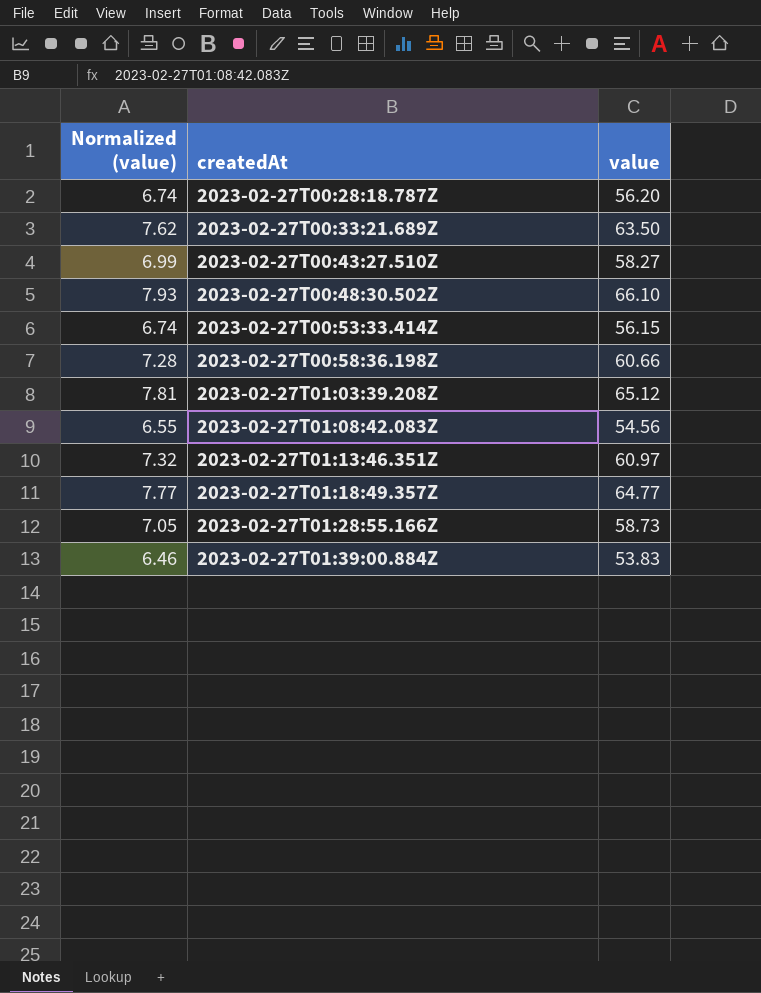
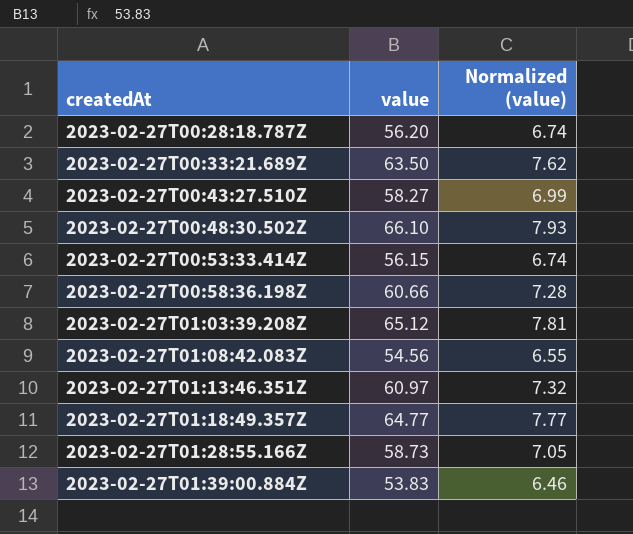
column Normalized (value) | position: 1 -> 3

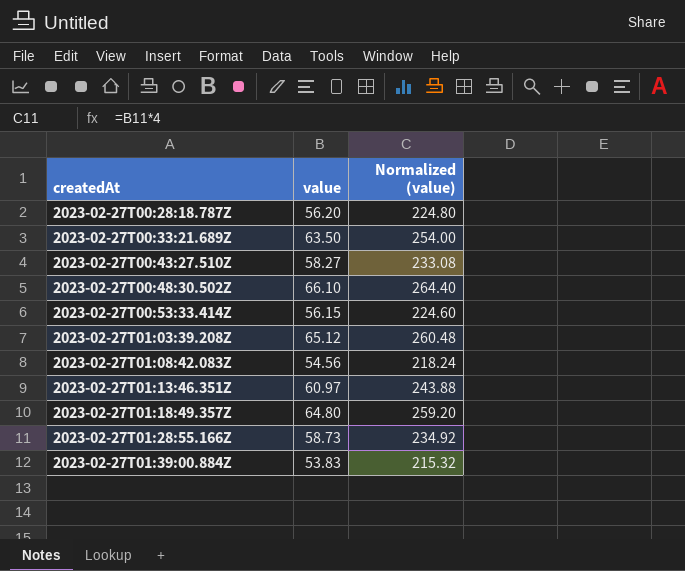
column Normalized (value) | formula: [value] * 0.12 -> [value] * 4
row 2023-02-27T00:58:36.198Z: 60.66 | 7.28 -> none
2023-02-27T01:18:49.357Z | value: 64.77 -> 64.80

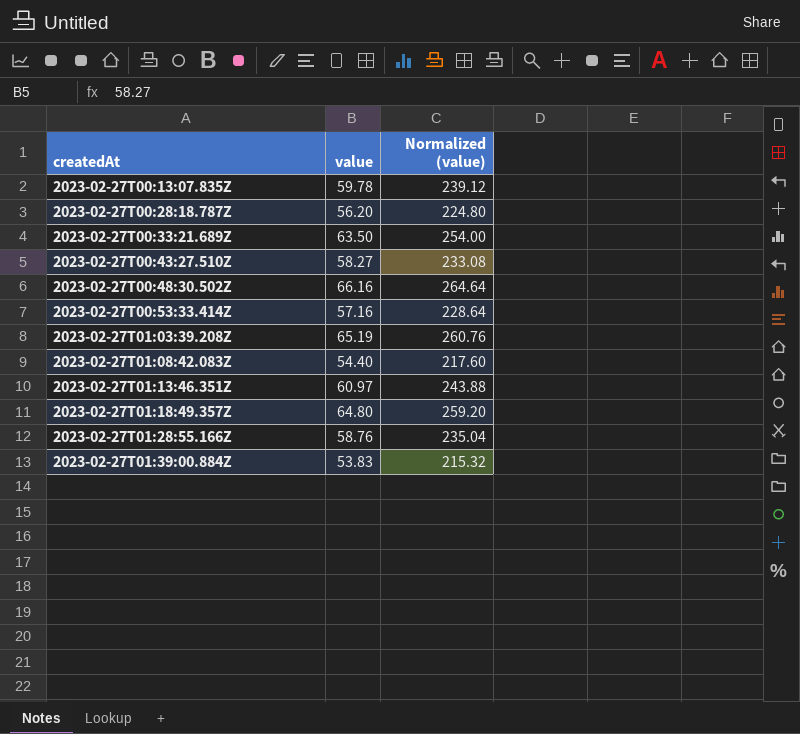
row 2023-02-27T00:13:07.835Z: none -> 59.78 | 239.12
2023-02-27T00:48:30.502Z | value: 66.10 -> 66.16
2023-02-27T00:48:30.502Z | Normalized (value): 264.40 -> 264.64
2023-02-27T00:53:33.414Z | value: 56.15 -> 57.16
2023-02-27T00:53:33.414Z | Normalized (value): 224.60 -> 228.64
2023-02-27T01:03:39.208Z | value: 65.12 -> 65.19
2023-02-27T01:03:39.208Z | Normalized (value): 260.48 -> 260.76
2023-02-27T01:08:42.083Z | value: 54.56 -> 54.40
2023-02-27T01:08:42.083Z | Normalized (value): 218.24 -> 217.60
2023-02-27T01:28:55.166Z | value: 58.73 -> 58.76
2023-02-27T01:28:55.166Z | Normalized (value): 234.92 -> 235.04

